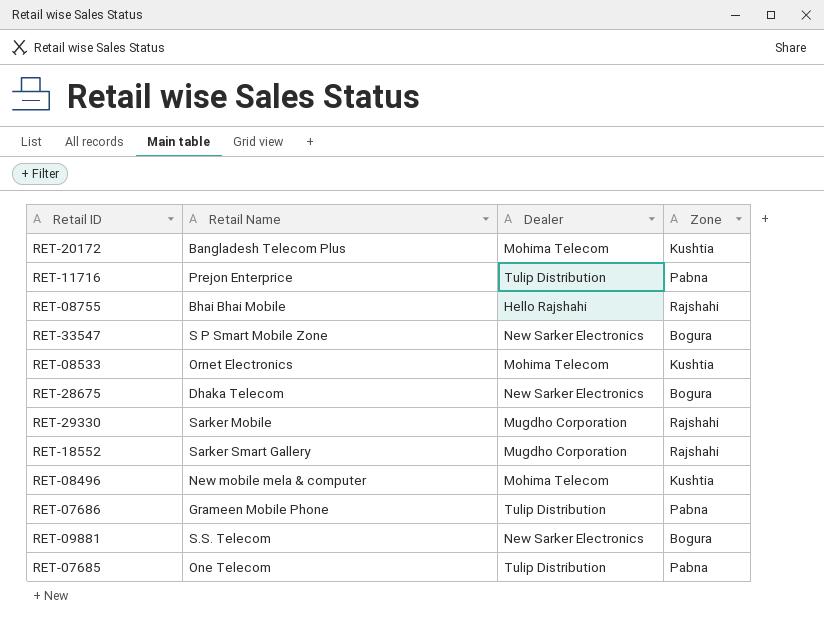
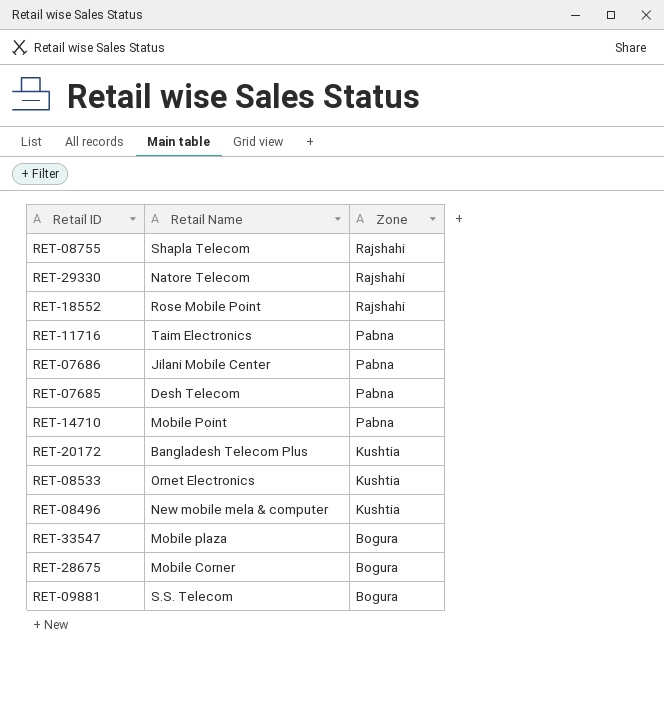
row order: none -> Zone descending
column Dealer | position: 3 -> none
RET-08755 | Retail Name: Bhai Bhai Mobile -> Shapla Telecom
RET-29330 | Retail Name: Sarker Mobile -> Natore Telecom
RET-18552 | Retail Name: Sarker Smart Gallery -> Rose Mobile Point
RET-11716 | Retail Name: Prejon Enterprice -> Taim Electronics
RET-07686 | Retail Name: Grameen Mobile Phone -> Jilani Mobile Center
RET-07685 | Retail Name: One Telecom -> Desh Telecom
row RET-14710: none -> Mobile Point | Pabna
RET-33547 | Retail Name: S P Smart Mobile Zone -> Mobile plaza
RET-28675 | Retail Name: Dhaka Telecom -> Mobile Corner

